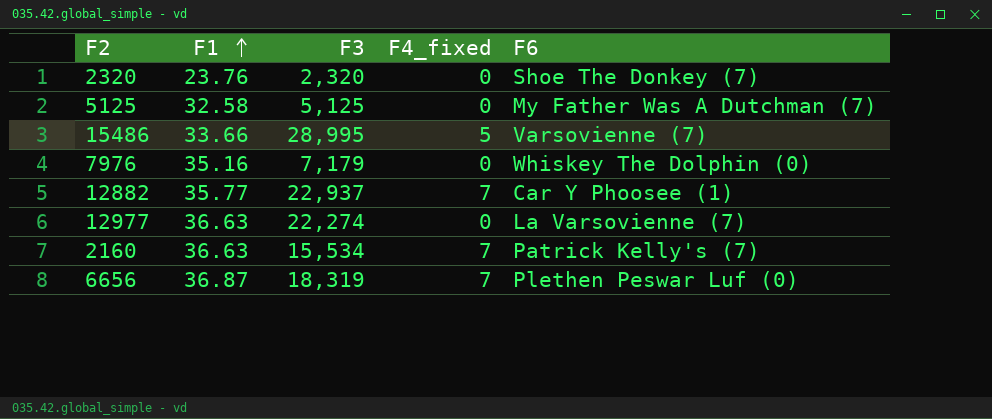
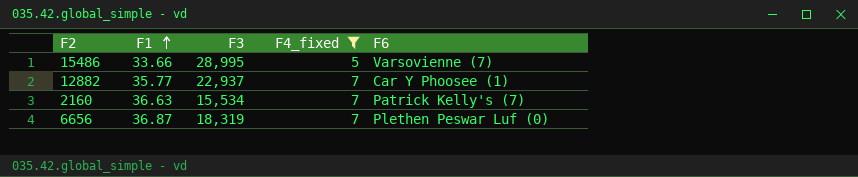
filter: none -> F4_fixed != 0

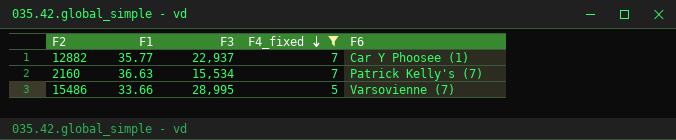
row order: F1 ascending -> F4_fixed descending
row 6656: 36.87 | 18,319 | 7 | Plethen Peswar Luf (0) -> none

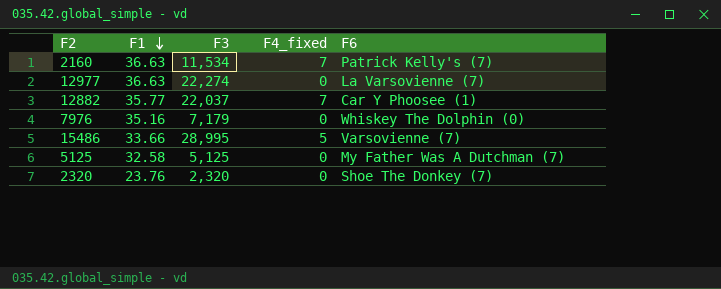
filter: F4_fixed != 0 -> none
row order: F4_fixed descending -> F1 descending
2160 | F3: 15,534 -> 11,534
12882 | F3: 22,937 -> 22,037

